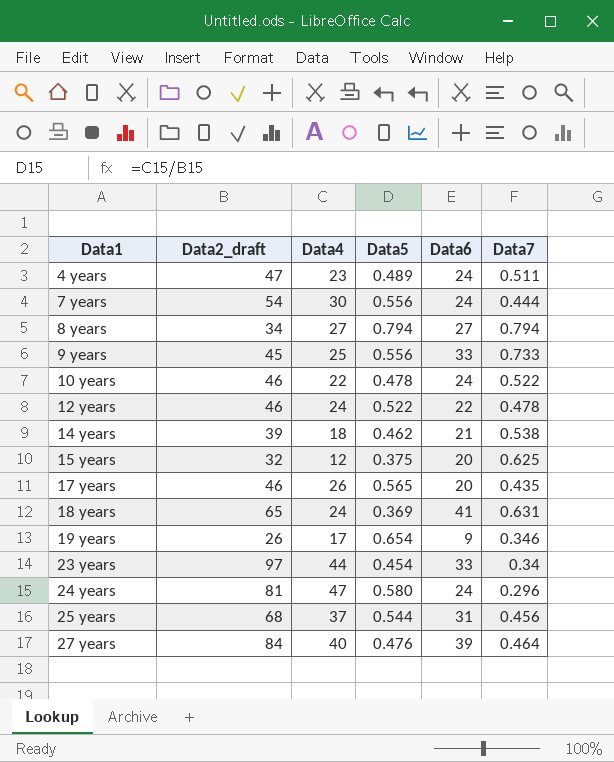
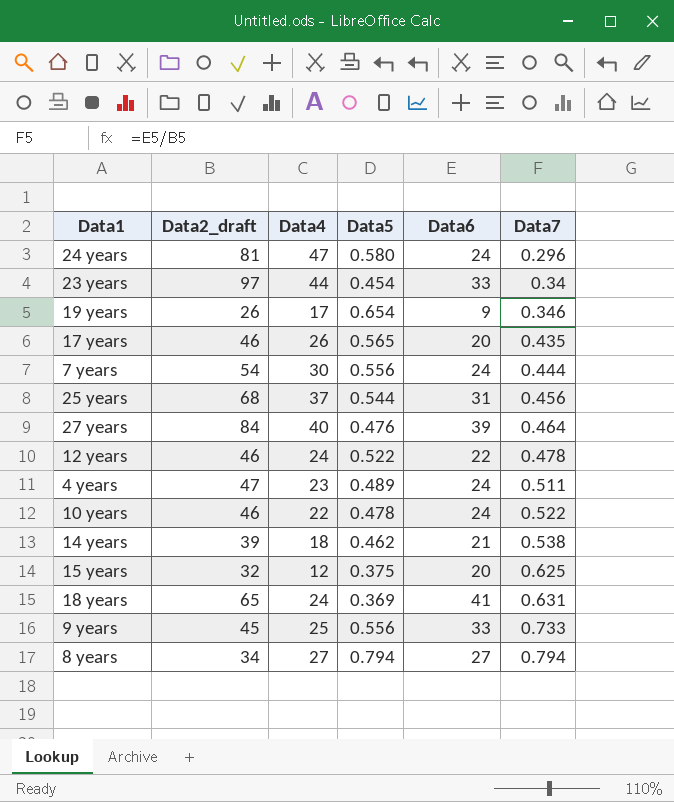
row order: Data1 ascending -> Data7 ascending

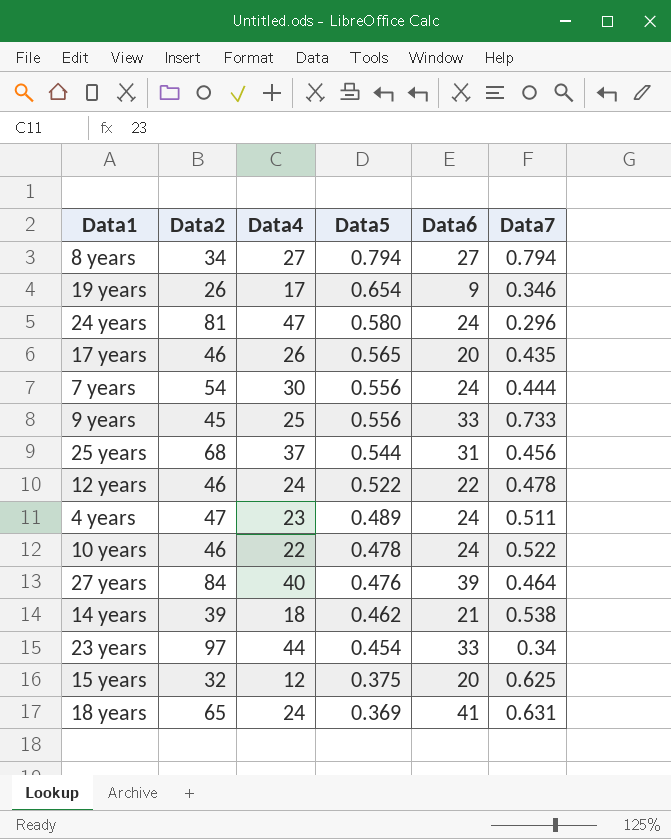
row order: Data7 ascending -> Data5 descending
column name: Data2_draft -> Data2

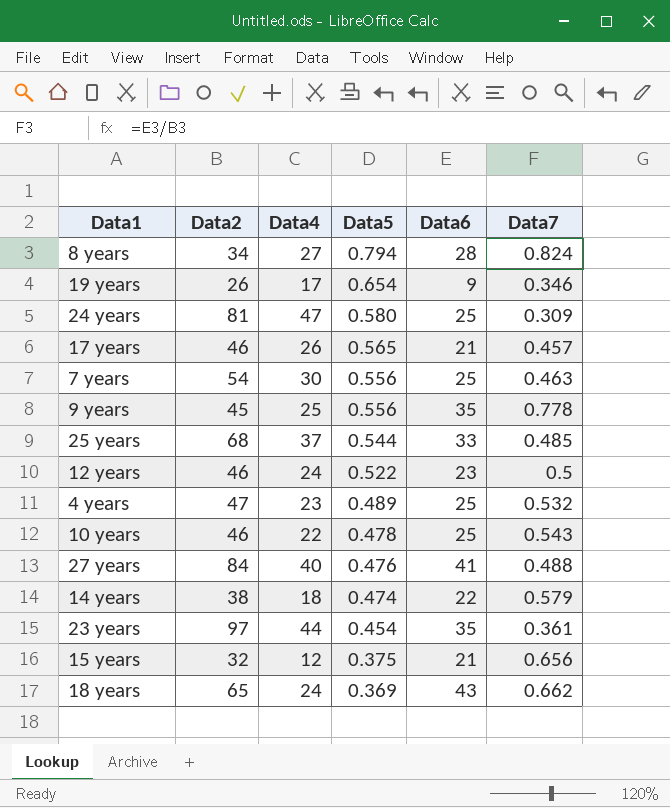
8 years | Data6: 27 -> 28
8 years | Data7: 0.794 -> 0.824
24 years | Data6: 24 -> 25
24 years | Data7: 0.296 -> 0.309
17 years | Data6: 20 -> 21
17 years | Data7: 0.435 -> 0.457
7 years | Data6: 24 -> 25
7 years | Data7: 0.444 -> 0.463
9 years | Data6: 33 -> 35
9 years | Data7: 0.733 -> 0.778
25 years | Data6: 31 -> 33
25 years | Data7: 0.456 -> 0.485
12 years | Data6: 22 -> 23
12 years | Data7: 0.478 -> 0.5
4 years | Data6: 24 -> 25
4 years | Data7: 0.511 -> 0.532
10 years | Data6: 24 -> 25
10 years | Data7: 0.522 -> 0.543
27 years | Data6: 39 -> 41
27 years | Data7: 0.464 -> 0.488
14 years | Data2: 39 -> 38
14 years | Data5: 0.462 -> 0.474
14 years | Data6: 21 -> 22
14 years | Data7: 0.538 -> 0.579
23 years | Data6: 33 -> 35
23 years | Data7: 0.34 -> 0.361
15 years | Data6: 20 -> 21
15 years | Data7: 0.625 -> 0.656
18 years | Data6: 41 -> 43
18 years | Data7: 0.631 -> 0.662

